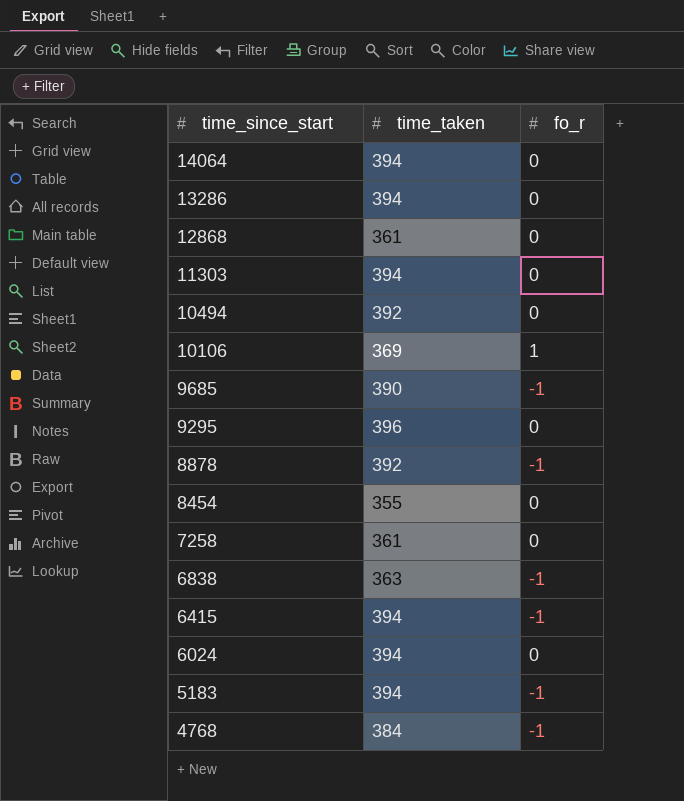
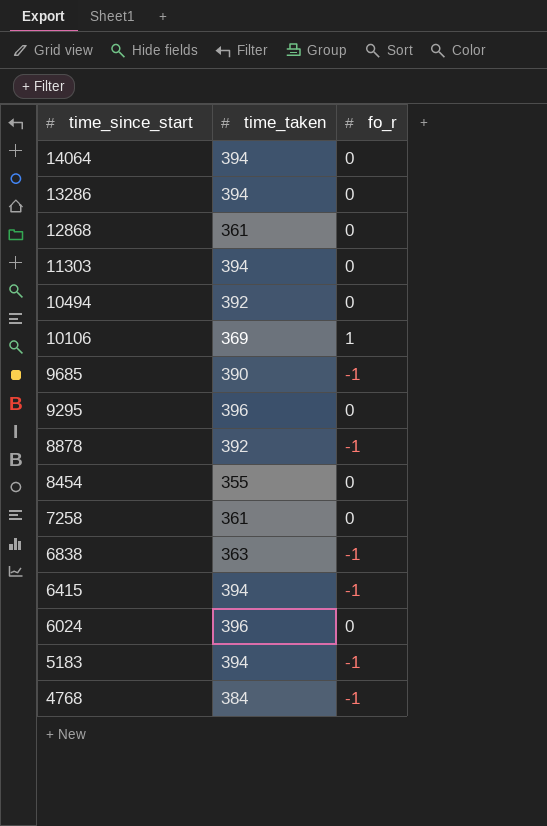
6024 | time_taken: 394 -> 396

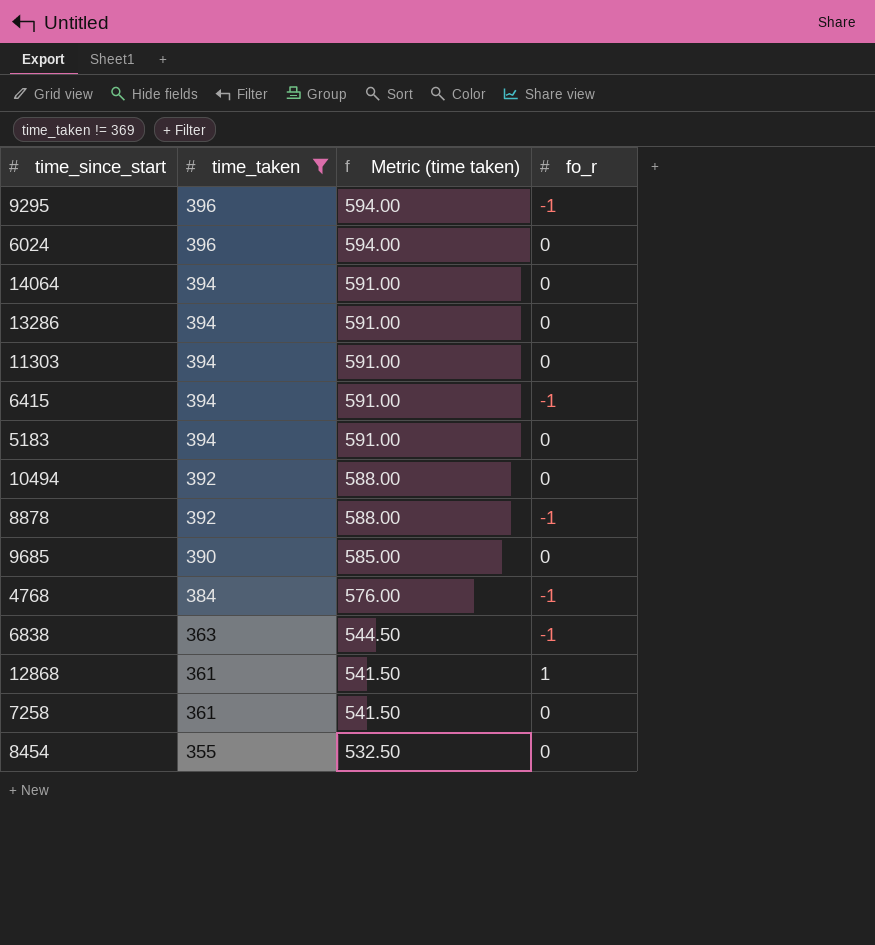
filter: none -> time_taken != 369
row order: time_since_start descending -> time_taken descending
column Metric (time taken) | formula: none -> [time_taken] * 1.5
9295 | fo_r: 0 -> -1
5183 | fo_r: -1 -> 0
9685 | fo_r: -1 -> 0
12868 | fo_r: 0 -> 1

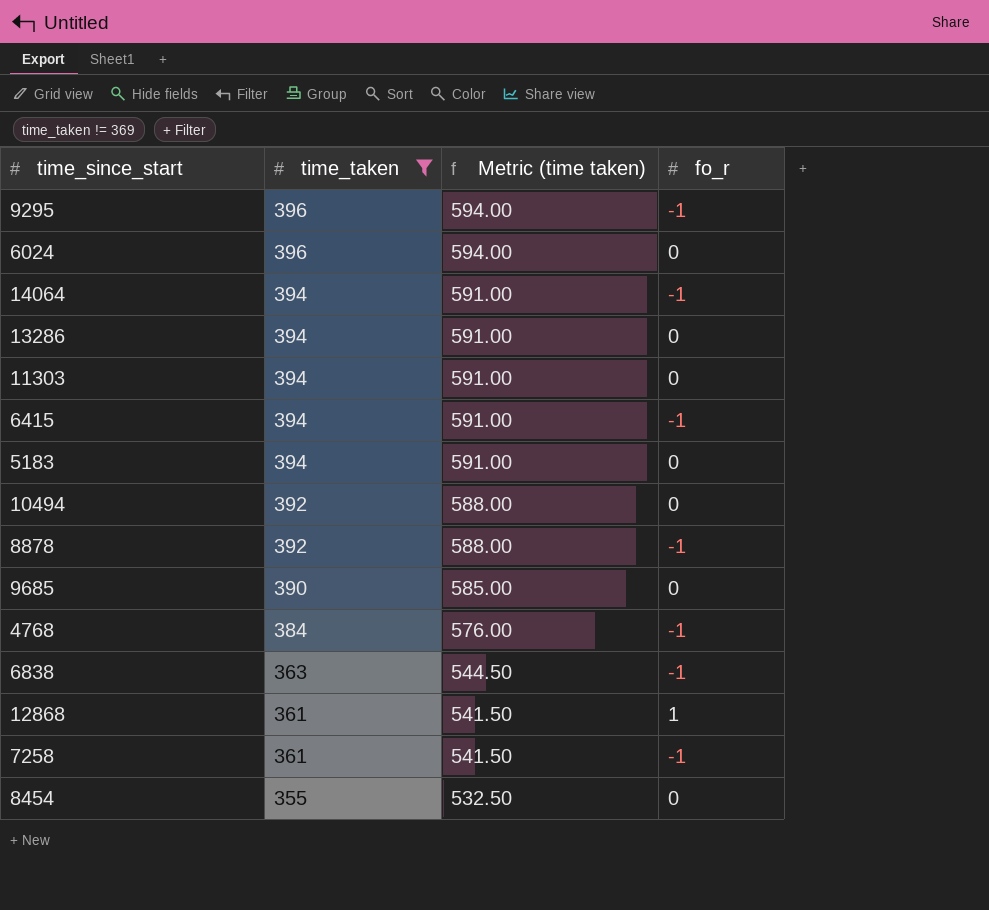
14064 | fo_r: 0 -> -1
7258 | fo_r: 0 -> -1

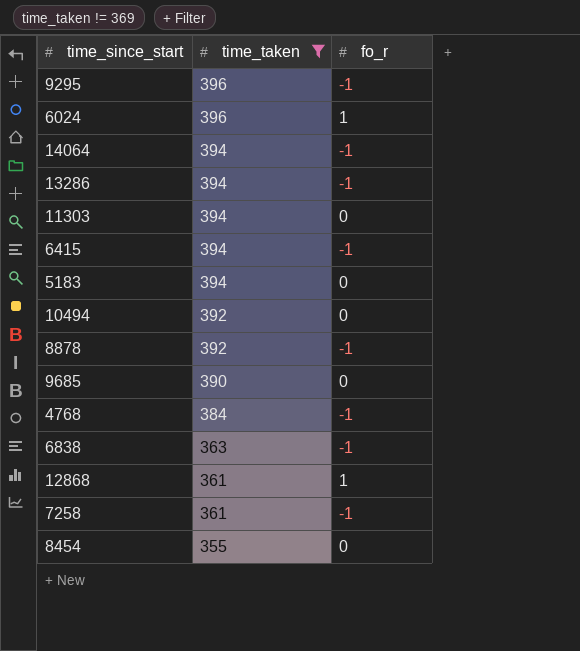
column Metric (time taken) | formula: [time_taken] * 1.5 -> none
6024 | fo_r: 0 -> 1
13286 | fo_r: 0 -> -1

